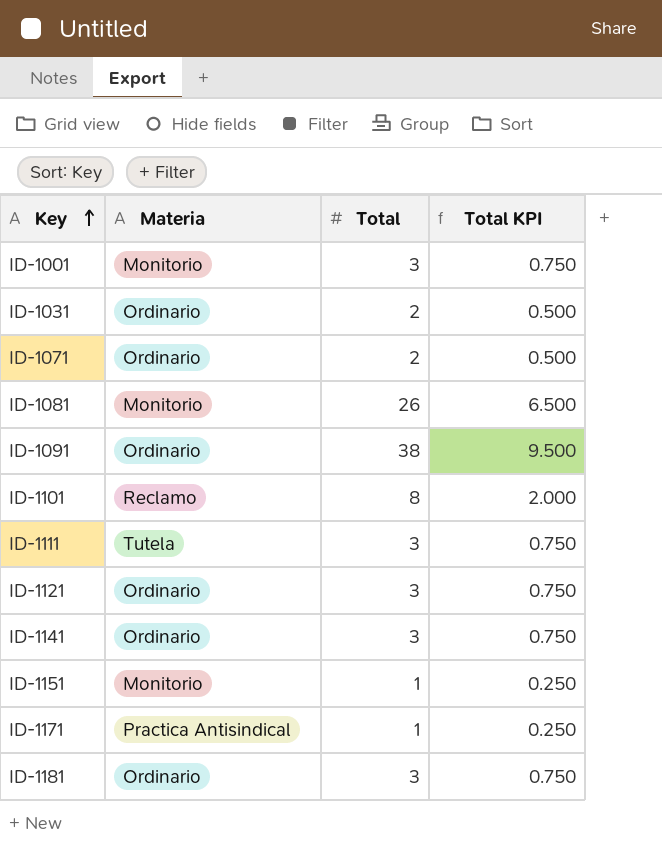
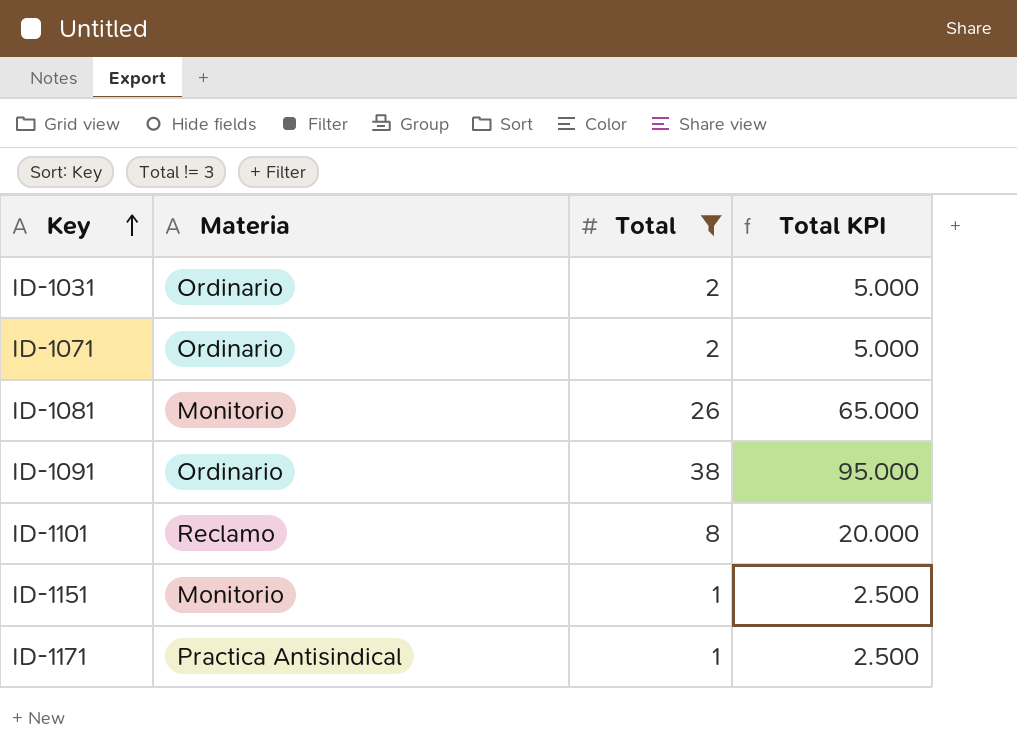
filter: none -> Total != 3
column Total KPI | formula: [Total] * 0.25 -> [Total] * 2.5

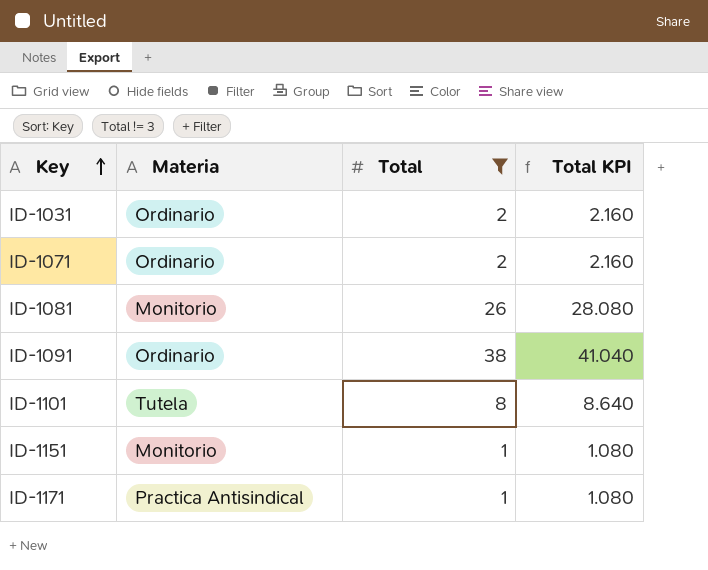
column Total KPI | formula: [Total] * 2.5 -> [Total] * 1.08
ID-1101 | Materia: Reclamo -> Tutela

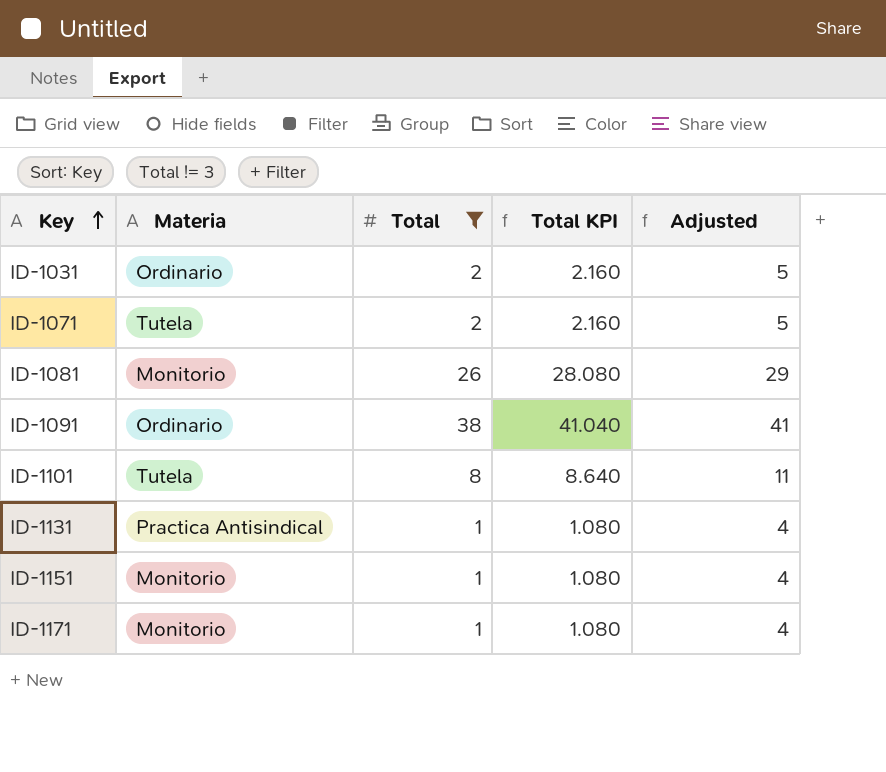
column Adjusted | formula: none -> [Total] + 3
ID-1071 | Materia: Ordinario -> Tutela
row ID-1131: none -> Practica Antisindical | 1 | 1.080 | 4
ID-1171 | Materia: Practica Antisindical -> Monitorio

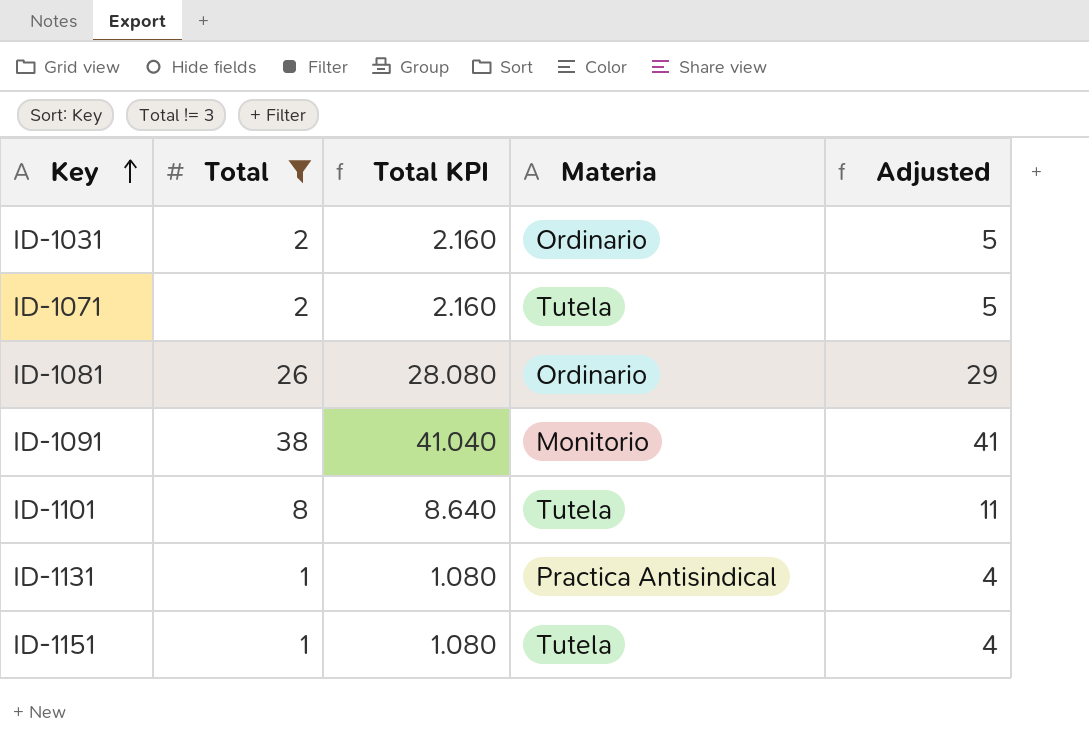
column Materia | position: 2 -> 4
row ID-1171: Monitorio | 1 | 1.080 | 4 -> none
ID-1081 | Materia: Monitorio -> Ordinario
ID-1091 | Materia: Ordinario -> Monitorio
ID-1151 | Materia: Monitorio -> Tutela

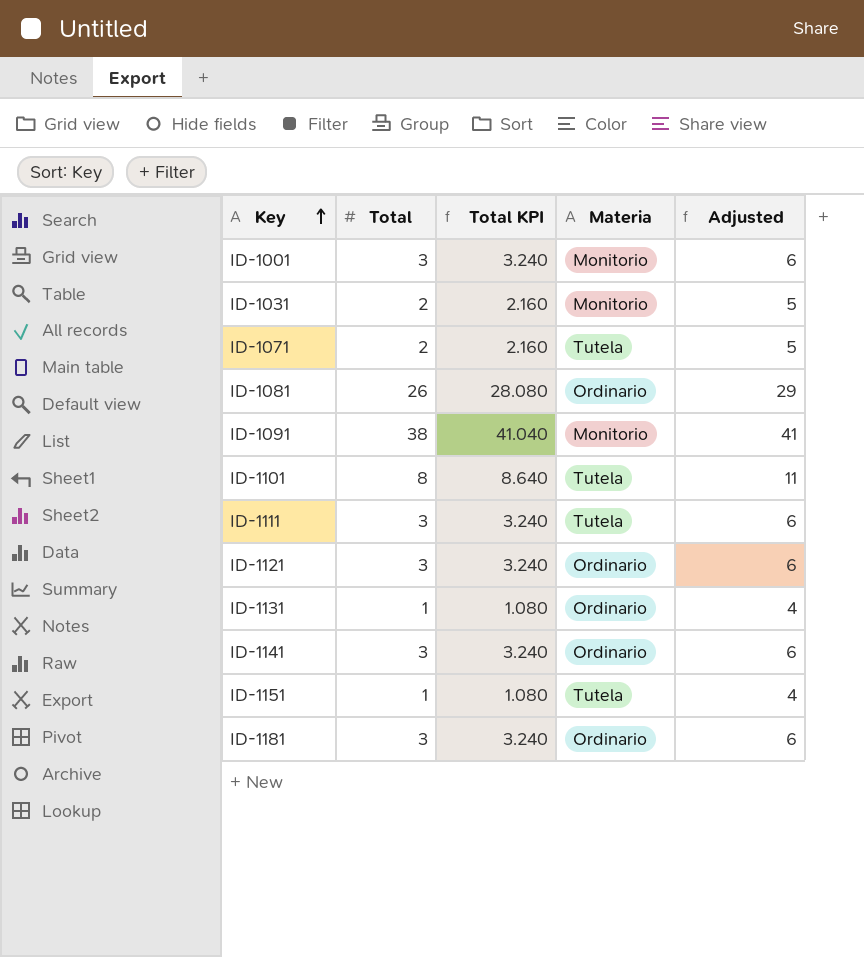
filter: Total != 3 -> none
ID-1031 | Materia: Ordinario -> Monitorio
ID-1131 | Materia: Practica Antisindical -> Ordinario

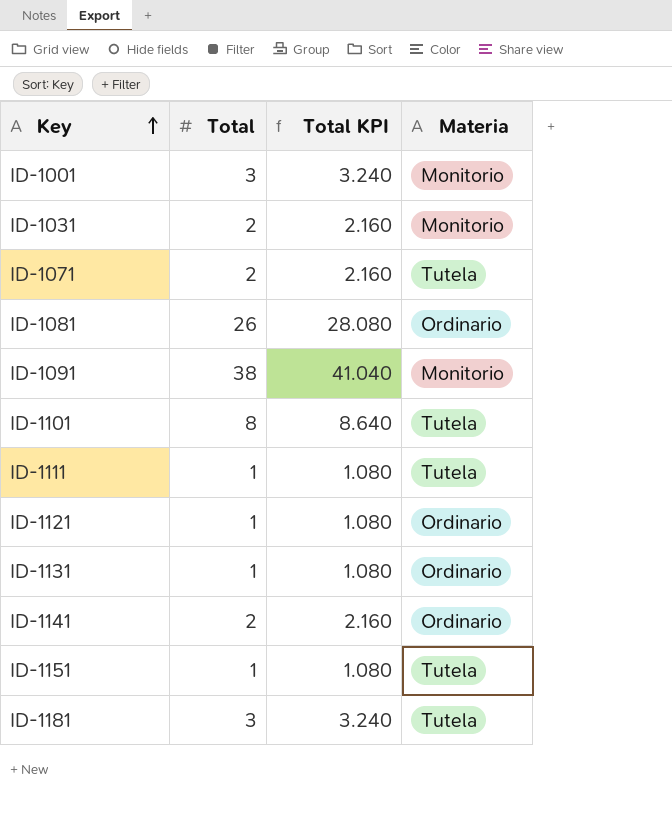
column Adjusted | formula: [Total] + 3 -> none
ID-1111 | Total: 3 -> 1
ID-1111 | Total KPI: 3.240 -> 1.080
ID-1121 | Total: 3 -> 1
ID-1121 | Total KPI: 3.240 -> 1.080
ID-1141 | Total: 3 -> 2
ID-1141 | Total KPI: 3.240 -> 2.160
ID-1181 | Materia: Ordinario -> Tutela

